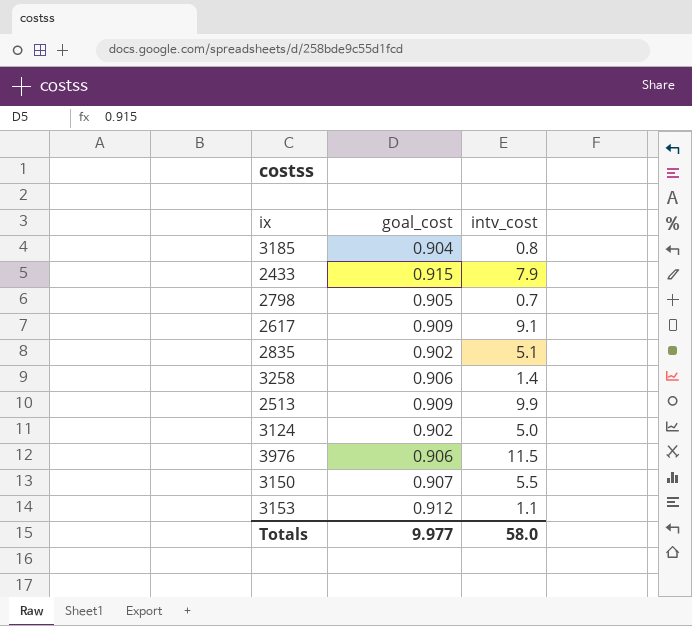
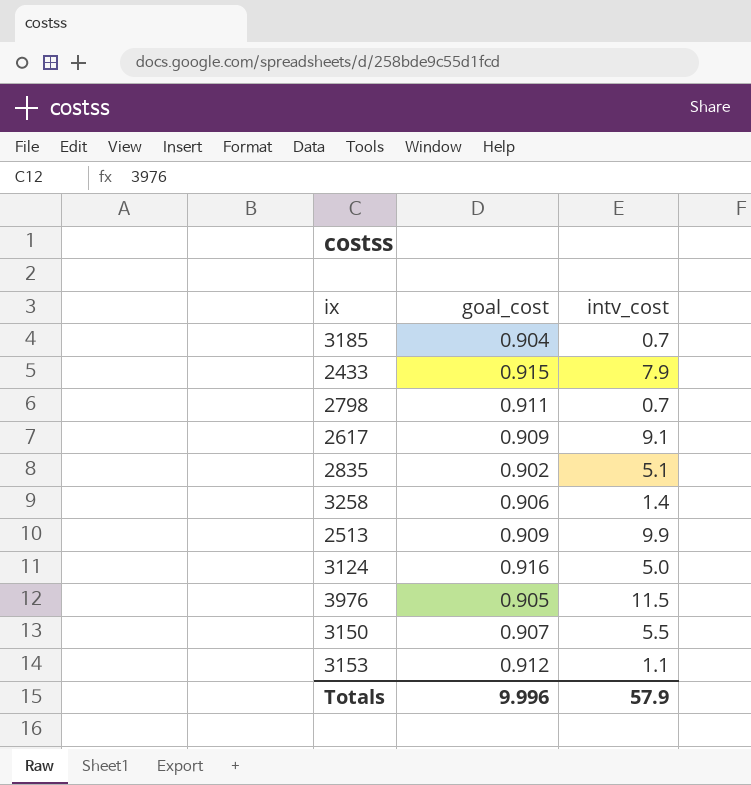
3185 | intv_cost: 0.8 -> 0.7
2798 | goal_cost: 0.905 -> 0.911
3124 | goal_cost: 0.902 -> 0.916
3976 | goal_cost: 0.906 -> 0.905
Totals | goal_cost: 9.977 -> 9.996
Totals | intv_cost: 58.0 -> 57.9

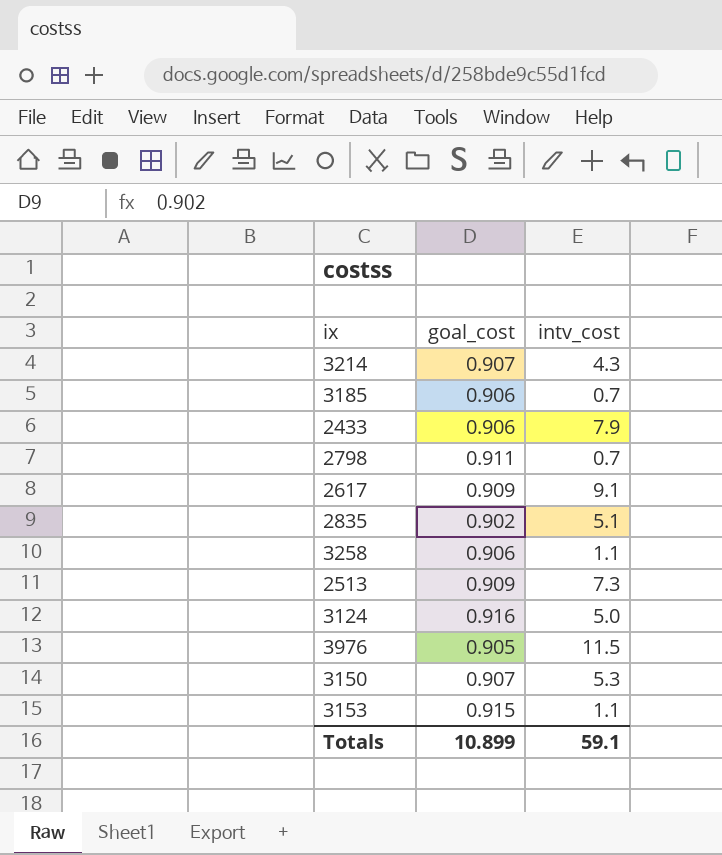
row 3214: none -> 0.907 | 4.3
3185 | goal_cost: 0.904 -> 0.906
2433 | goal_cost: 0.915 -> 0.906
3258 | intv_cost: 1.4 -> 1.1
2513 | intv_cost: 9.9 -> 7.3
3150 | intv_cost: 5.5 -> 5.3
3153 | goal_cost: 0.912 -> 0.915
Totals | goal_cost: 9.996 -> 10.899
Totals | intv_cost: 57.9 -> 59.1

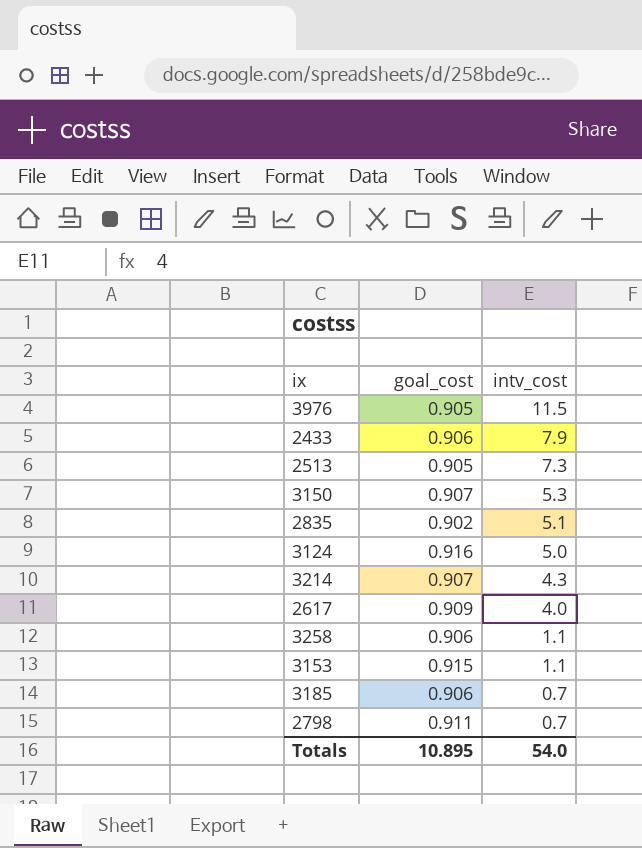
row order: none -> intv_cost descending
2513 | goal_cost: 0.909 -> 0.905
2617 | intv_cost: 9.1 -> 4.0
Totals | goal_cost: 10.899 -> 10.895
Totals | intv_cost: 59.1 -> 54.0

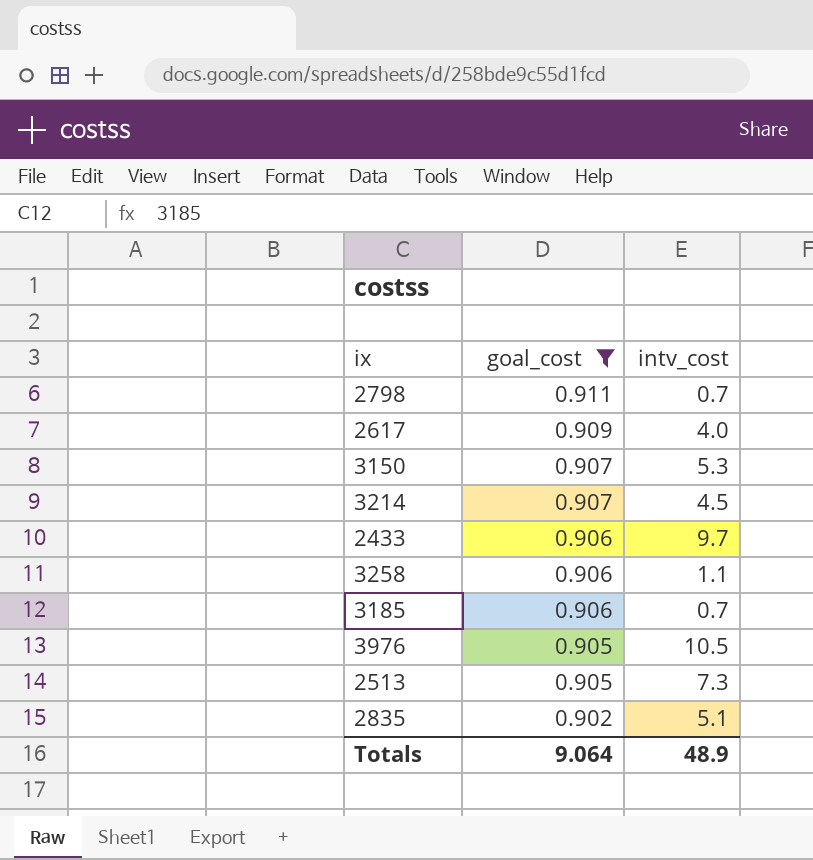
filter: none -> goal_cost <= 0.911
row order: intv_cost descending -> goal_cost descending
3214 | intv_cost: 4.3 -> 4.5
2433 | intv_cost: 7.9 -> 9.7
3976 | intv_cost: 11.5 -> 10.5
Totals | goal_cost: 10.895 -> 9.064
Totals | intv_cost: 54.0 -> 48.9

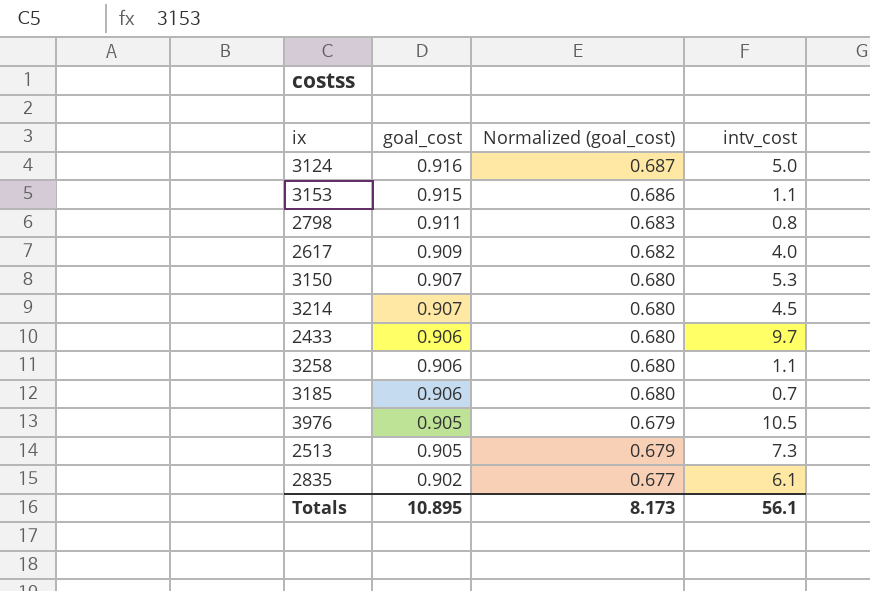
filter: goal_cost <= 0.911 -> none
column Normalized (goal_cost) | formula: none -> [goal_cost] * 0.75
2798 | intv_cost: 0.7 -> 0.8
2835 | intv_cost: 5.1 -> 6.1
Totals | goal_cost: 9.064 -> 10.895
Totals | intv_cost: 48.9 -> 56.1

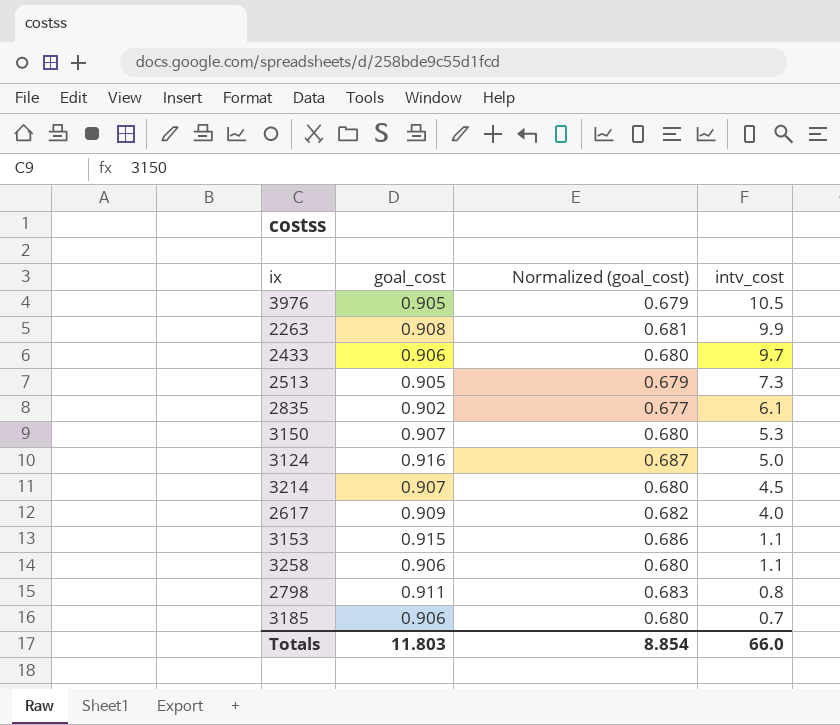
row order: goal_cost descending -> intv_cost descending
row 2263: none -> 0.908 | 0.681 | 9.9
Totals | goal_cost: 10.895 -> 11.803
Totals | Normalized (goal_cost): 8.173 -> 8.854
Totals | intv_cost: 56.1 -> 66.0

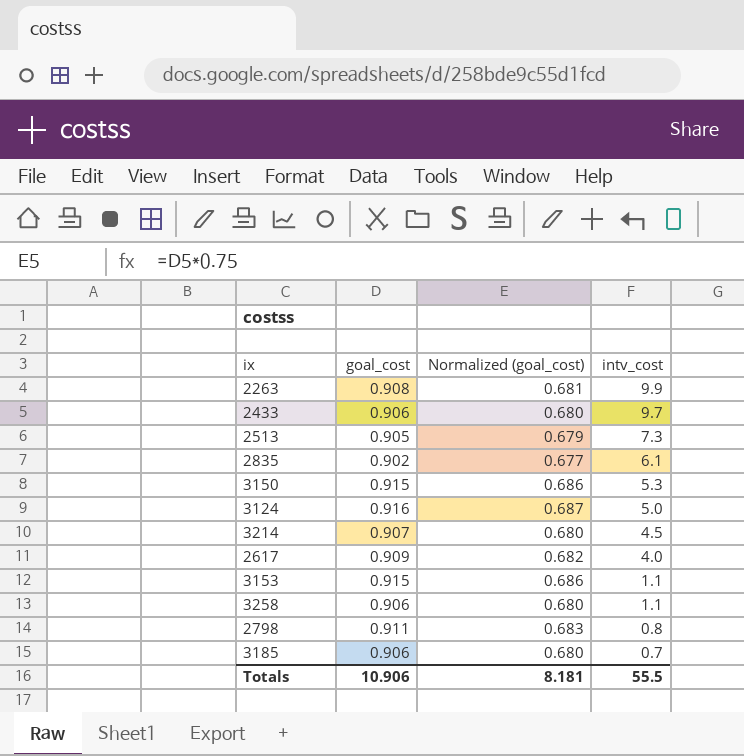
row 3976: 0.905 | 0.679 | 10.5 -> none
3150 | goal_cost: 0.907 -> 0.915
3150 | Normalized (goal_cost): 0.680 -> 0.686
Totals | goal_cost: 11.803 -> 10.906
Totals | Normalized (goal_cost): 8.854 -> 8.181
Totals | intv_cost: 66.0 -> 55.5

